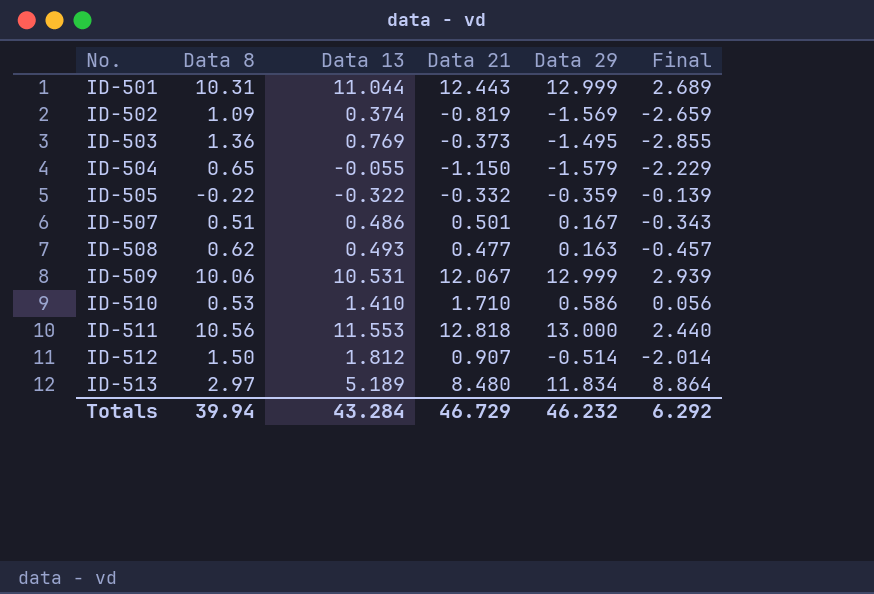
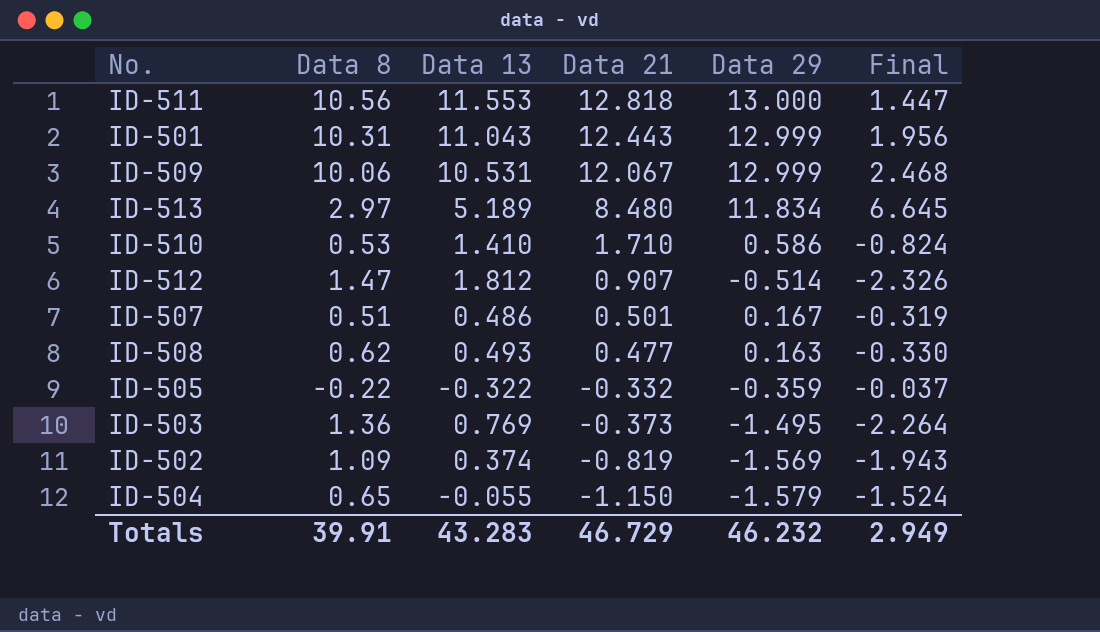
row order: No. ascending -> Data 21 descending
column Final | formula: [Data 29] - [Data 8] -> [Data 29] - [Data 13]
ID-501 | Data 13: 11.044 -> 11.043
ID-512 | Data 8: 1.50 -> 1.47
Totals | Data 8: 39.94 -> 39.91
Totals | Data 13: 43.284 -> 43.283
Totals | Final: 6.292 -> 2.949

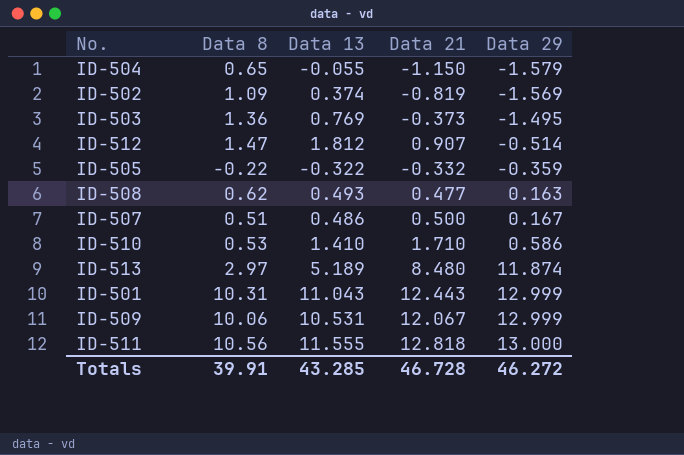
row order: Data 21 descending -> Data 29 ascending
column Final | formula: [Data 29] - [Data 13] -> none
ID-507 | Data 21: 0.501 -> 0.500
ID-513 | Data 29: 11.834 -> 11.874
ID-511 | Data 13: 11.553 -> 11.555
Totals | Data 13: 43.283 -> 43.285
Totals | Data 21: 46.729 -> 46.728
Totals | Data 29: 46.232 -> 46.272

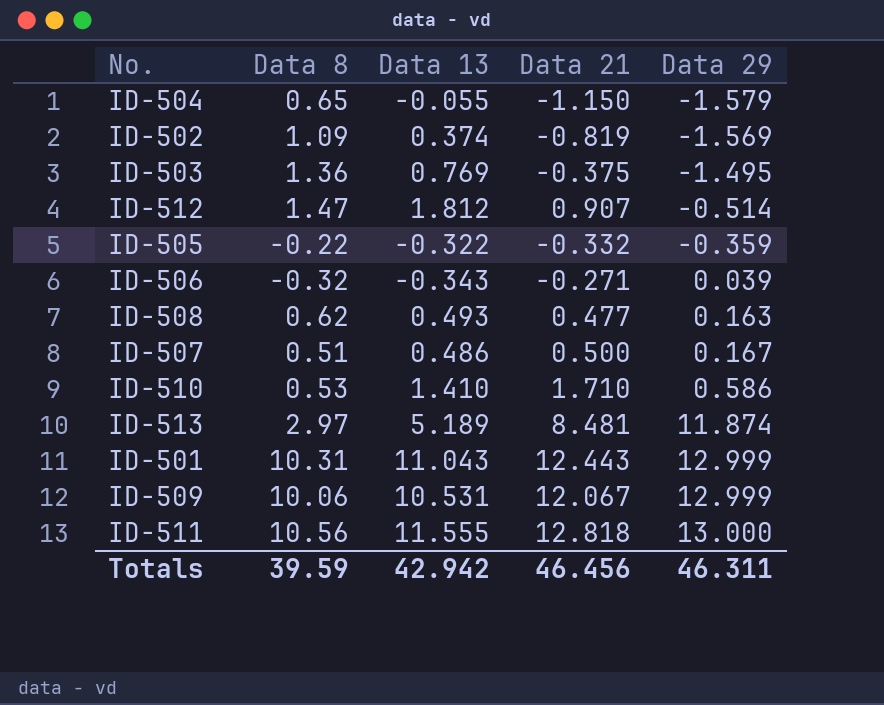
ID-503 | Data 21: -0.373 -> -0.375
row ID-506: none -> -0.32 | -0.343 | -0.271 | 0.039
ID-513 | Data 21: 8.480 -> 8.481
Totals | Data 8: 39.91 -> 39.59
Totals | Data 13: 43.285 -> 42.942
Totals | Data 21: 46.728 -> 46.456
Totals | Data 29: 46.272 -> 46.311

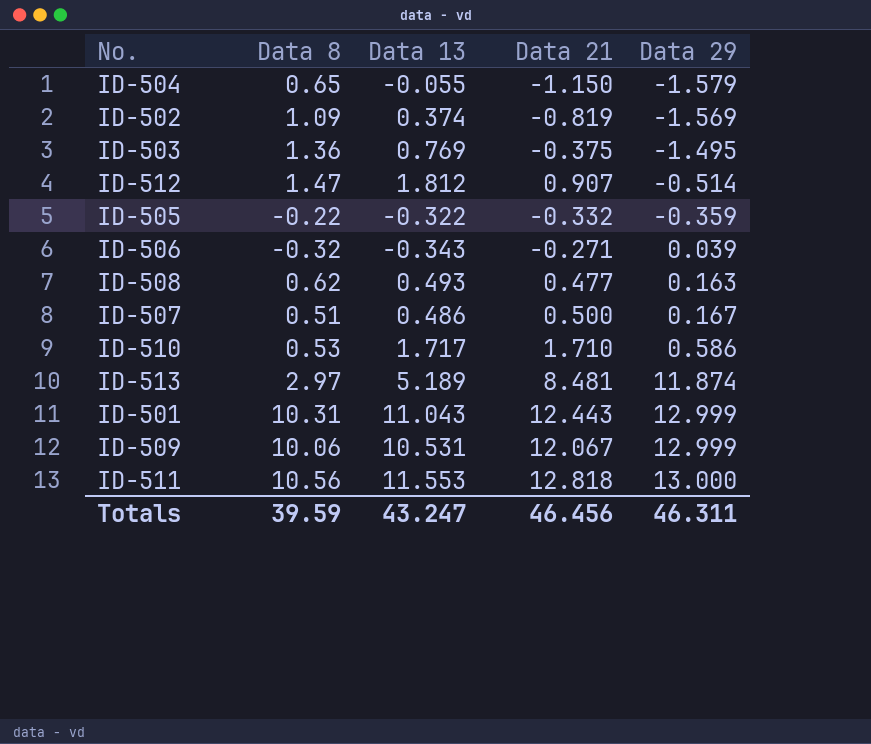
ID-510 | Data 13: 1.410 -> 1.717
ID-511 | Data 13: 11.555 -> 11.553
Totals | Data 13: 42.942 -> 43.247

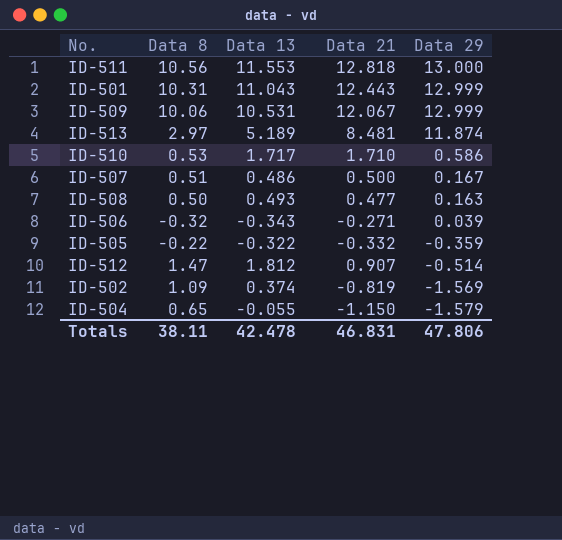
row order: Data 29 ascending -> Data 29 descending
row ID-503: 1.36 | 0.769 | -0.375 | -1.495 -> none
ID-508 | Data 8: 0.62 -> 0.50
Totals | Data 8: 39.59 -> 38.11
Totals | Data 13: 43.247 -> 42.478
Totals | Data 21: 46.456 -> 46.831
Totals | Data 29: 46.311 -> 47.806

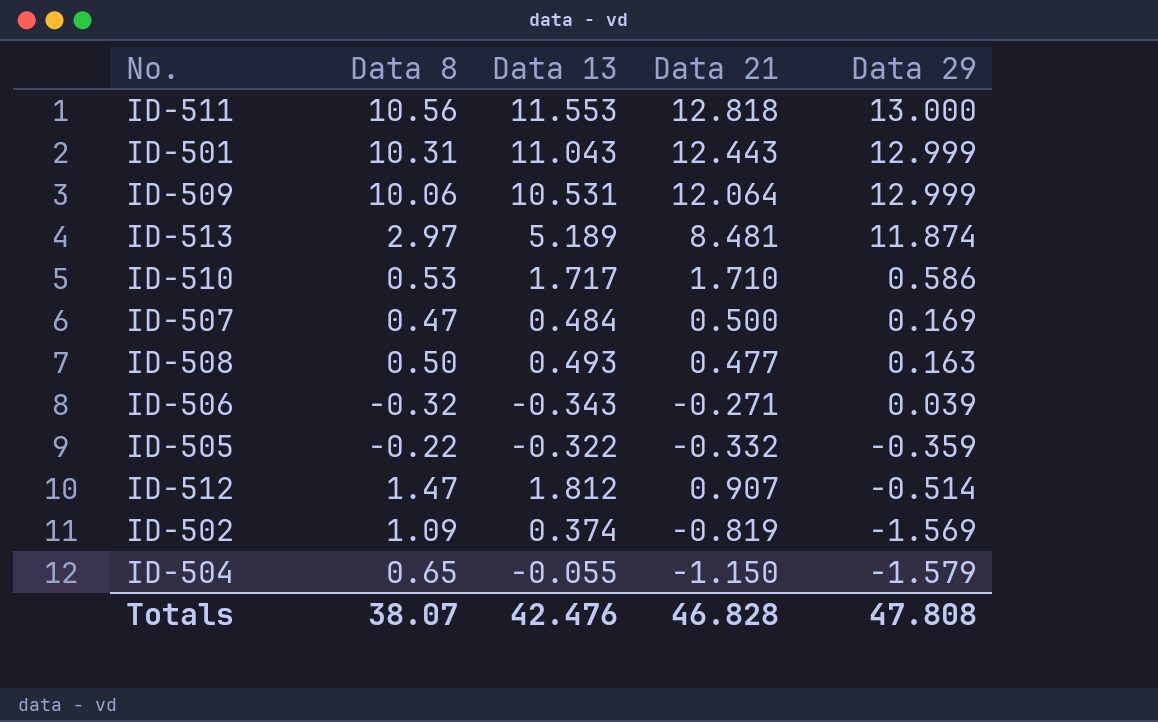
ID-509 | Data 21: 12.067 -> 12.064
ID-507 | Data 8: 0.51 -> 0.47
ID-507 | Data 13: 0.486 -> 0.484
ID-507 | Data 29: 0.167 -> 0.169
Totals | Data 8: 38.11 -> 38.07
Totals | Data 13: 42.478 -> 42.476
Totals | Data 21: 46.831 -> 46.828
Totals | Data 29: 47.806 -> 47.808

